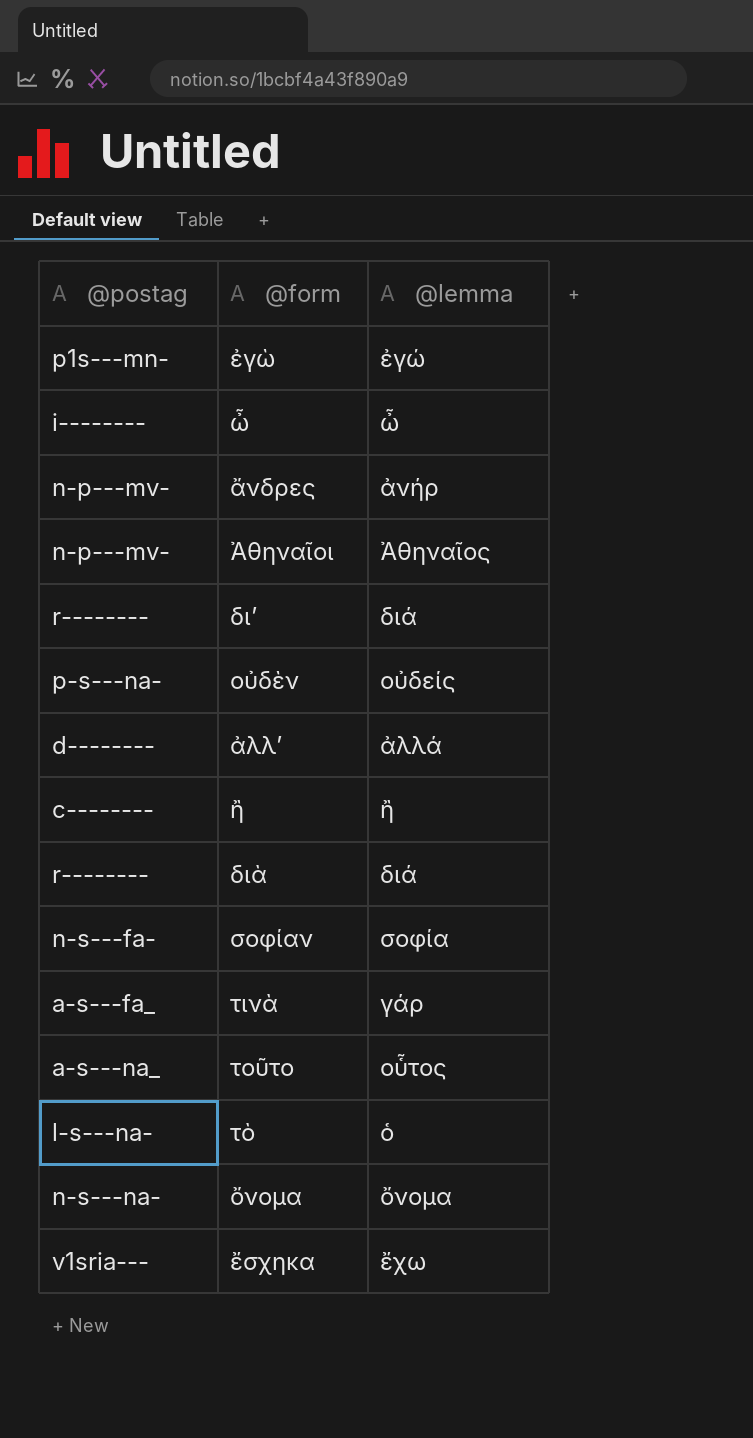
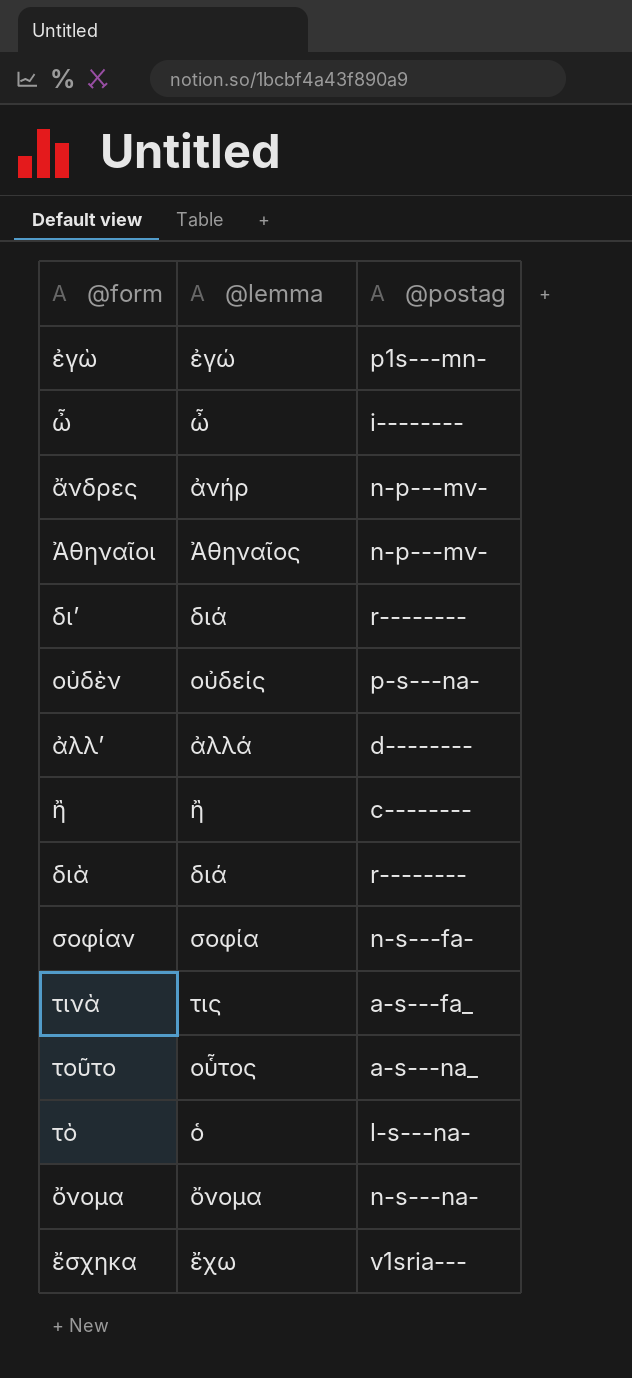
column @postag | position: 1 -> 3
τινὰ | @lemma: γάρ -> τις

